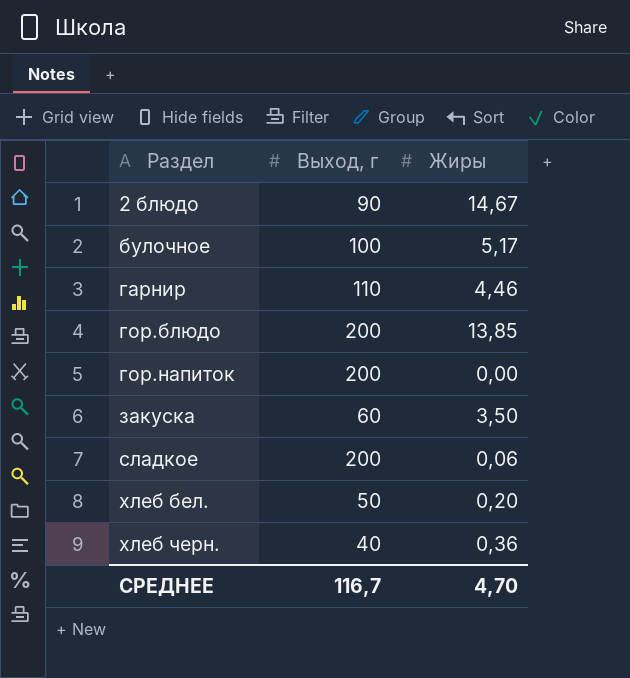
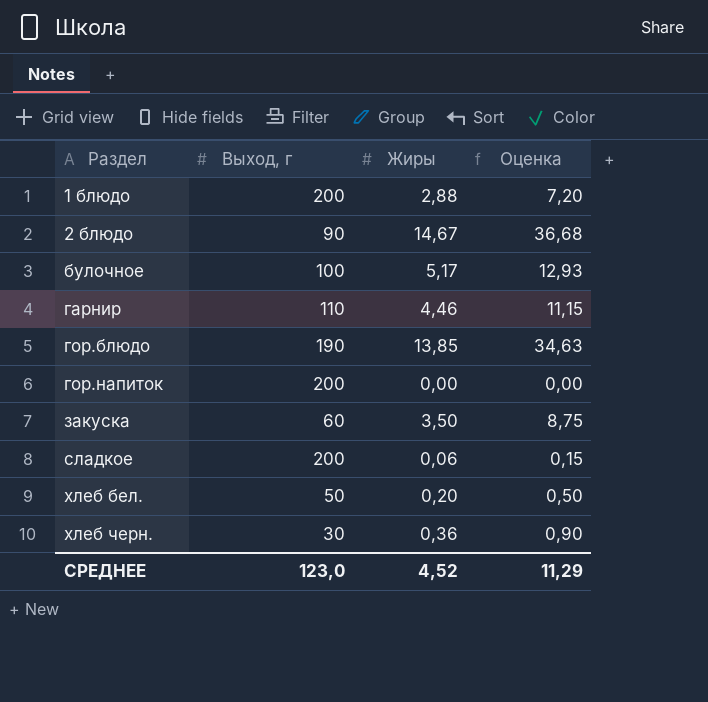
column Оценка | formula: none -> [Жиры] * 2,5
row 1 блюдо: none -> 200 | 2,88 | 7,20
гор.блюдо | Выход, г: 200 -> 190
хлеб черн. | Выход, г: 40 -> 30
СРЕДНЕЕ | Выход, г: 116,7 -> 123,0
СРЕДНЕЕ | Жиры: 4,70 -> 4,52

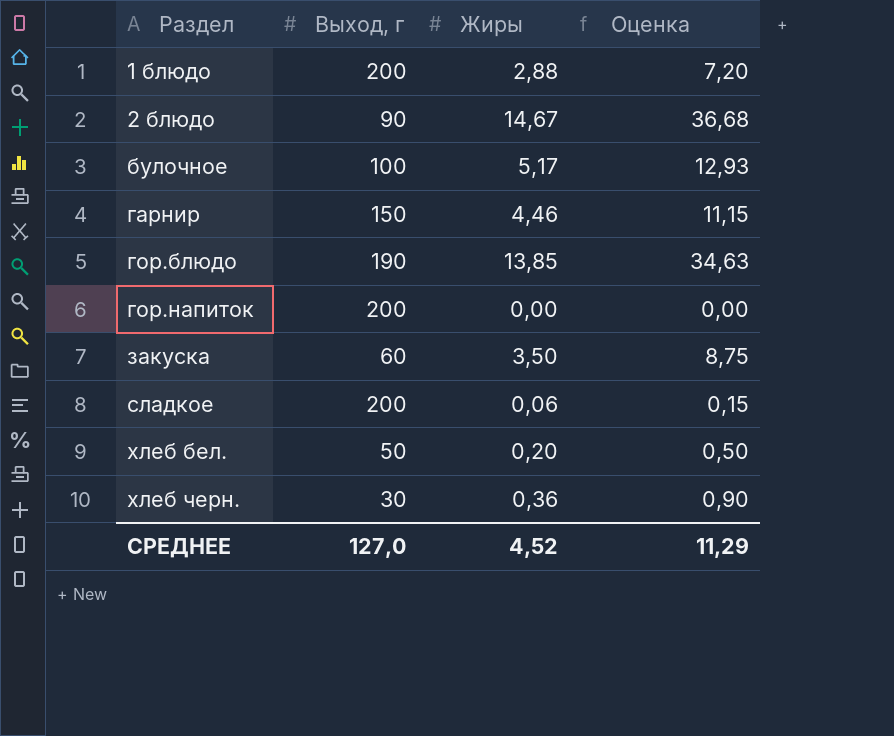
гарнир | Выход, г: 110 -> 150
СРЕДНЕЕ | Выход, г: 123,0 -> 127,0

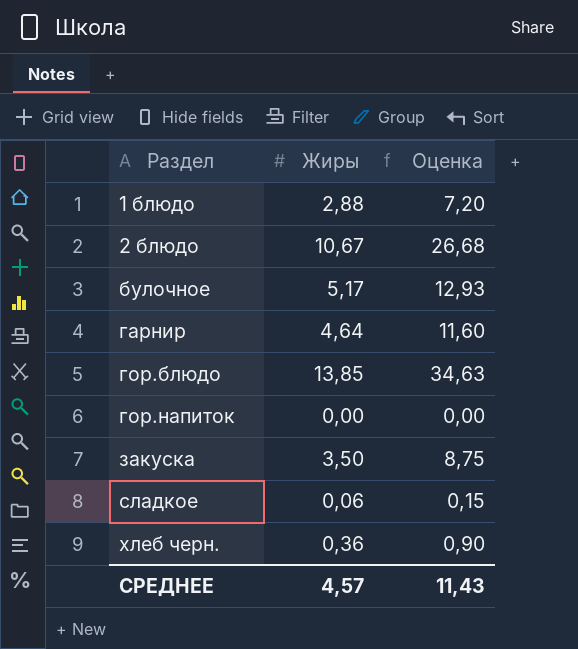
column Выход, г | position: 2 -> none
row хлеб бел.: 50 | 0,20 | 0,50 -> none
2 блюдо | Жиры: 14,67 -> 10,67
2 блюдо | Оценка: 36,68 -> 26,68
гарнир | Жиры: 4,46 -> 4,64
гарнир | Оценка: 11,15 -> 11,60
СРЕДНЕЕ | Жиры: 4,52 -> 4,57
СРЕДНЕЕ | Оценка: 11,29 -> 11,43

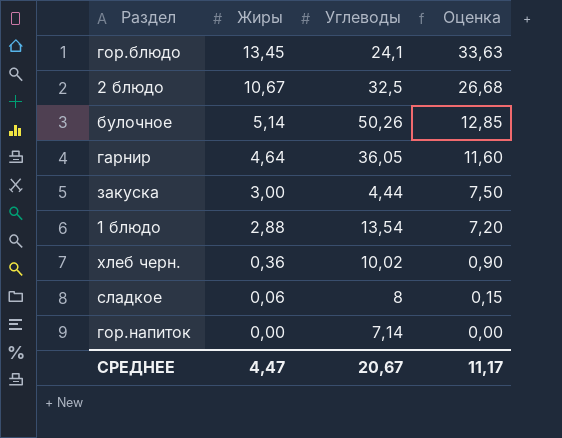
row order: Раздел ascending -> Жиры descending
column Углеводы | position: none -> 3
гор.блюдо | Жиры: 13,85 -> 13,45
гор.блюдо | Оценка: 34,63 -> 33,63
булочное | Жиры: 5,17 -> 5,14
булочное | Оценка: 12,93 -> 12,85
закуска | Жиры: 3,50 -> 3,00
закуска | Оценка: 8,75 -> 7,50
СРЕДНЕЕ | Жиры: 4,57 -> 4,47
СРЕДНЕЕ | Оценка: 11,43 -> 11,17

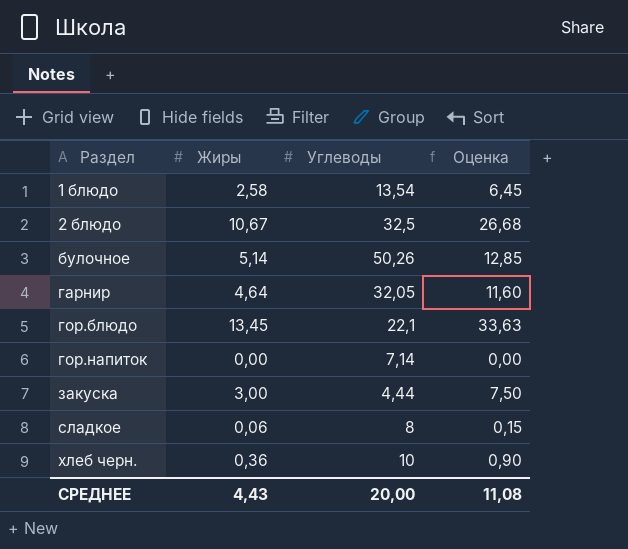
row order: Жиры descending -> Раздел ascending
1 блюдо | Жиры: 2,88 -> 2,58
1 блюдо | Оценка: 7,20 -> 6,45
гарнир | Углеводы: 36,05 -> 32,05
гор.блюдо | Углеводы: 24,1 -> 22,1
хлеб черн. | Углеводы: 10,02 -> 10
СРЕДНЕЕ | Жиры: 4,47 -> 4,43
СРЕДНЕЕ | Углеводы: 20,67 -> 20,00
СРЕДНЕЕ | Оценка: 11,17 -> 11,08

